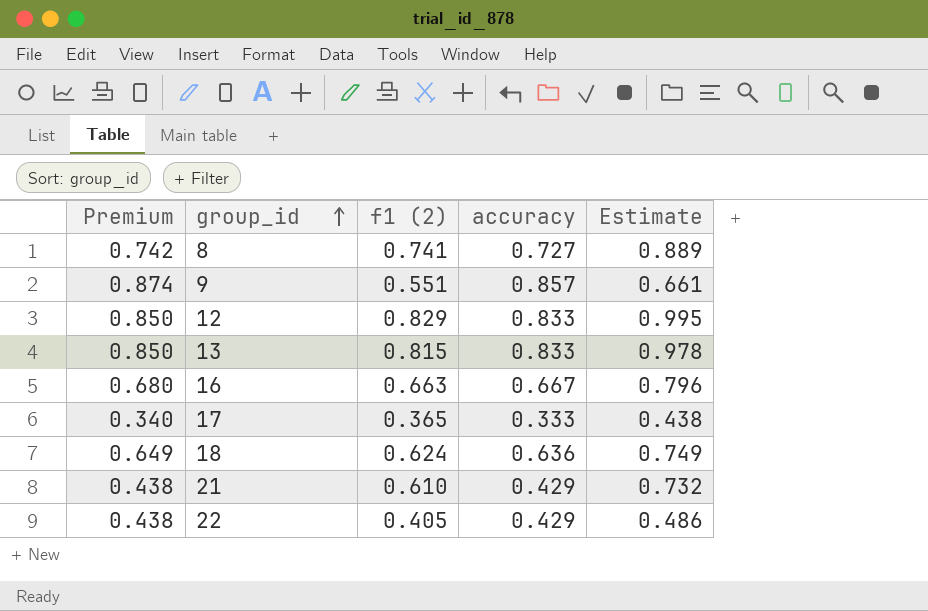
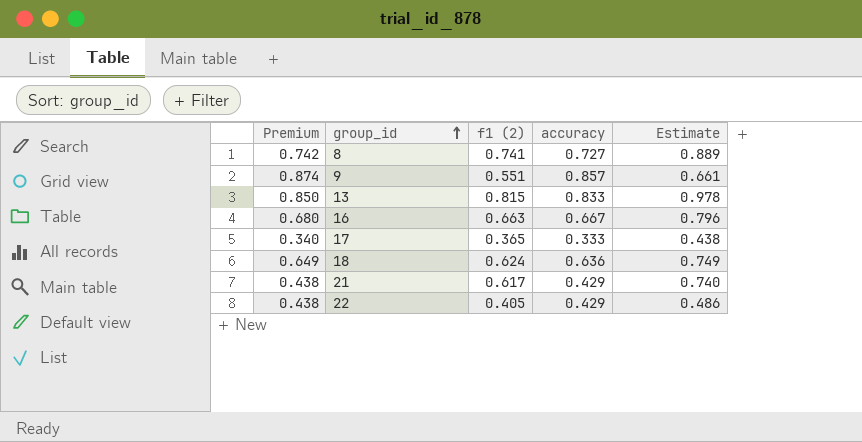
row 12: 0.850 | 0.829 | 0.833 | 0.995 -> none
21 | f1 (2): 0.610 -> 0.617
21 | Estimate: 0.732 -> 0.740

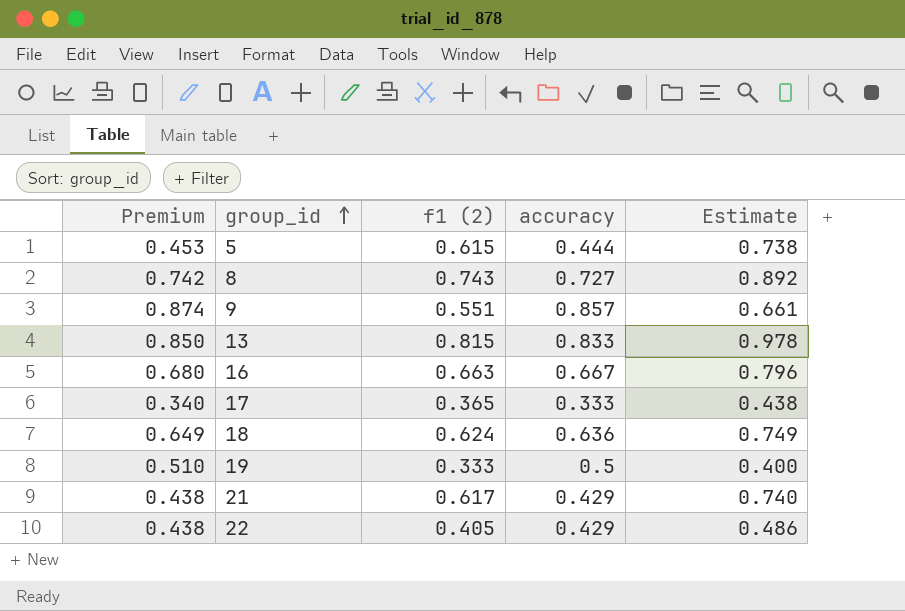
row 5: none -> 0.453 | 0.615 | 0.444 | 0.738
8 | f1 (2): 0.741 -> 0.743
8 | Estimate: 0.889 -> 0.892
row 19: none -> 0.510 | 0.333 | 0.5 | 0.400

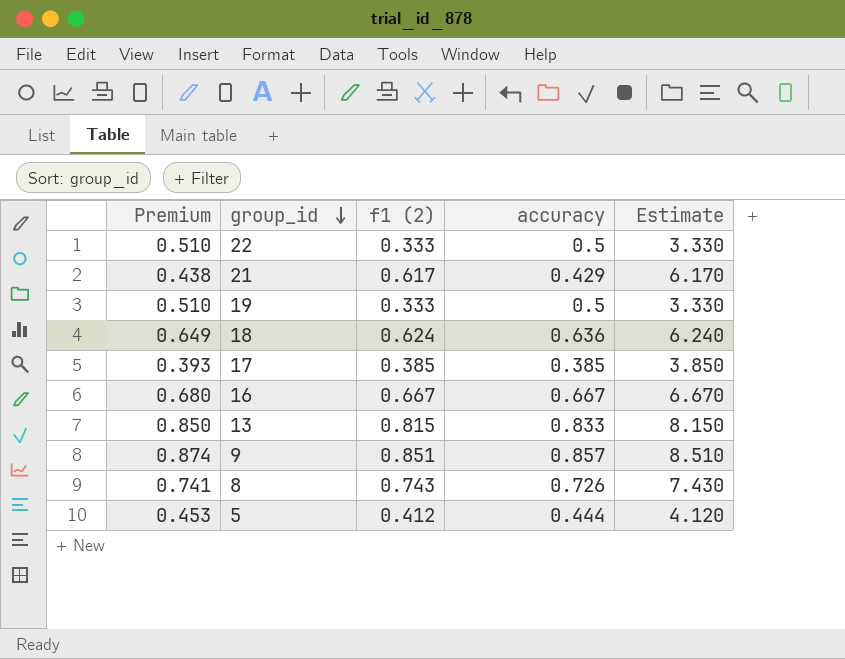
row order: group_id ascending -> group_id descending
column Estimate | formula: [f1 (2)] * 1.2 -> [f1 (2)] * 10
22 | Premium: 0.438 -> 0.510
22 | f1 (2): 0.405 -> 0.333
22 | accuracy: 0.429 -> 0.5
17 | Premium: 0.340 -> 0.393
17 | f1 (2): 0.365 -> 0.385
17 | accuracy: 0.333 -> 0.385
16 | f1 (2): 0.663 -> 0.667
9 | f1 (2): 0.551 -> 0.851
8 | Premium: 0.742 -> 0.741
8 | accuracy: 0.727 -> 0.726
5 | f1 (2): 0.615 -> 0.412

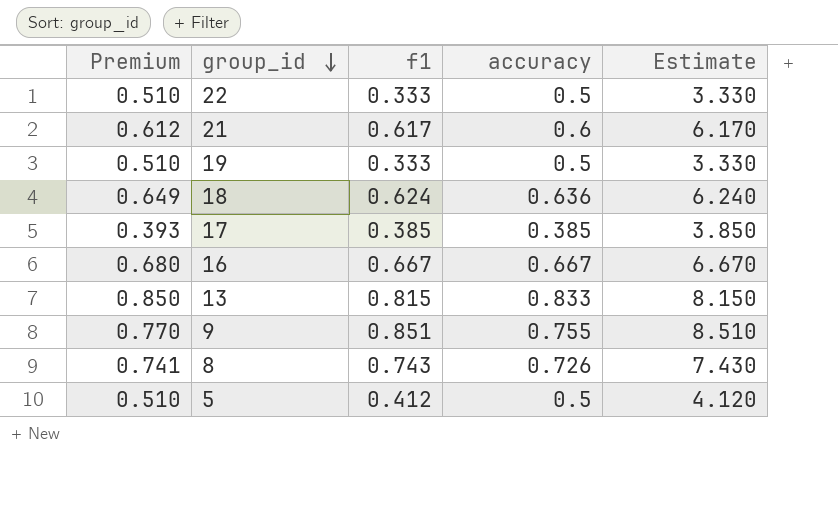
column name: f1 (2) -> f1
21 | Premium: 0.438 -> 0.612
21 | accuracy: 0.429 -> 0.6
9 | Premium: 0.874 -> 0.770
9 | accuracy: 0.857 -> 0.755
5 | Premium: 0.453 -> 0.510
5 | accuracy: 0.444 -> 0.5

